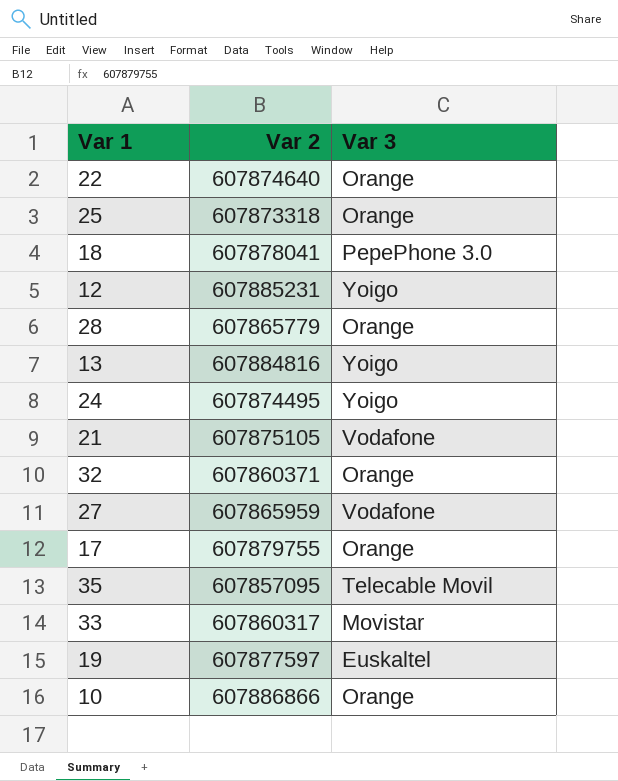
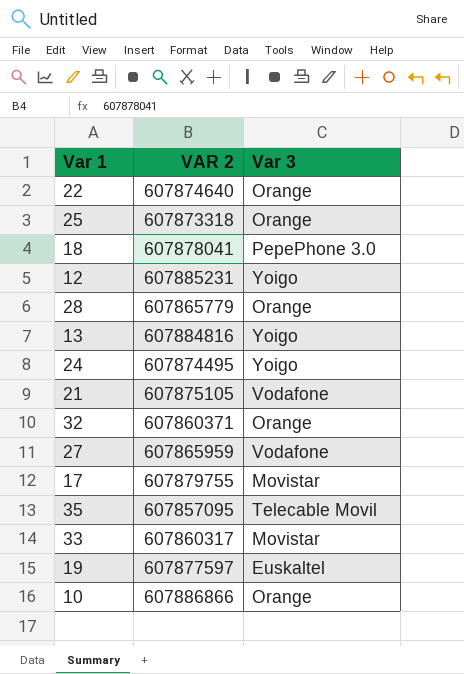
column name: Var 2 -> VAR 2
17 | Var 3: Orange -> Movistar

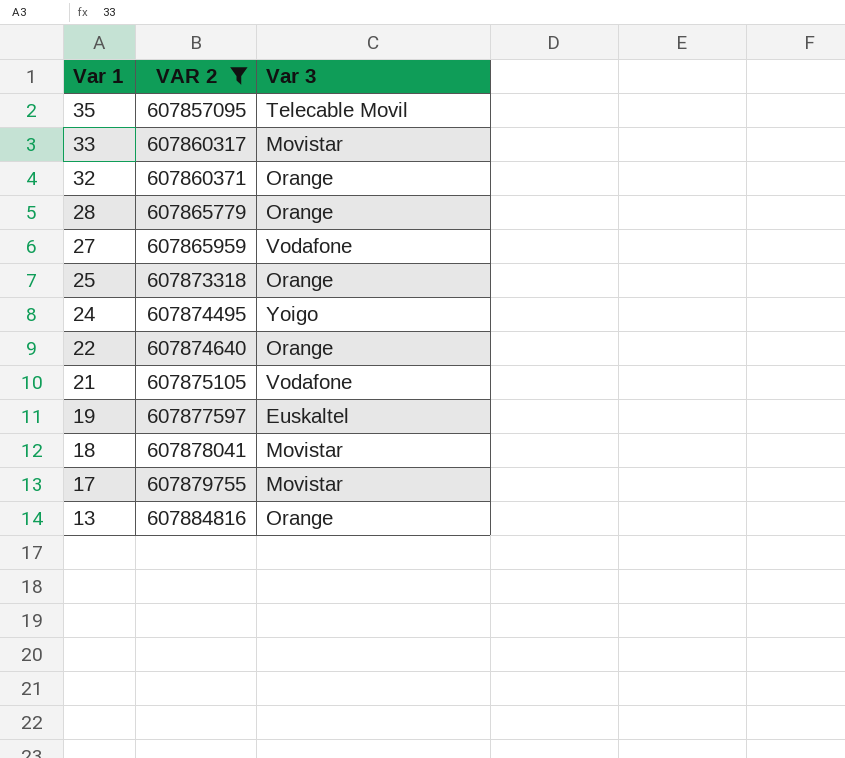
filter: none -> VAR 2 <= 607884816
row order: none -> Var 1 descending
18 | Var 3: PepePhone 3.0 -> Movistar
13 | Var 3: Yoigo -> Orange

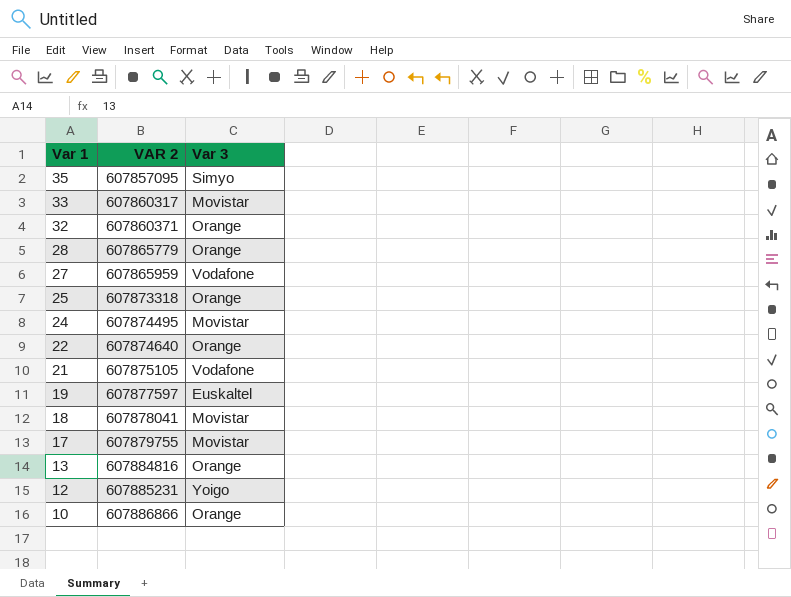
filter: VAR 2 <= 607884816 -> none
35 | Var 3: Telecable Movil -> Simyo
24 | Var 3: Yoigo -> Movistar

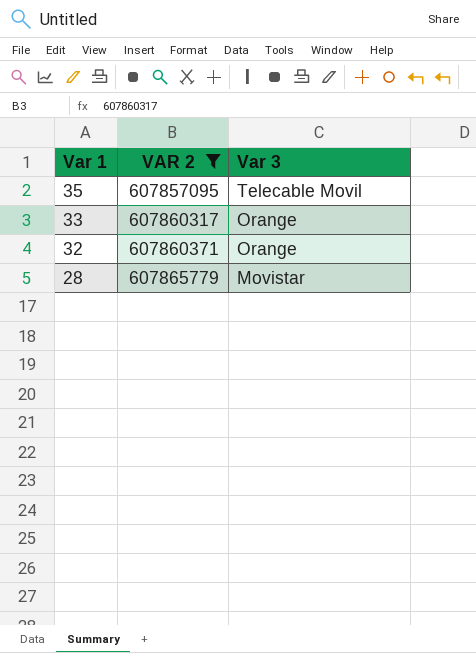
filter: none -> VAR 2 <= 607865779
35 | Var 3: Simyo -> Telecable Movil
33 | Var 3: Movistar -> Orange
28 | Var 3: Orange -> Movistar

